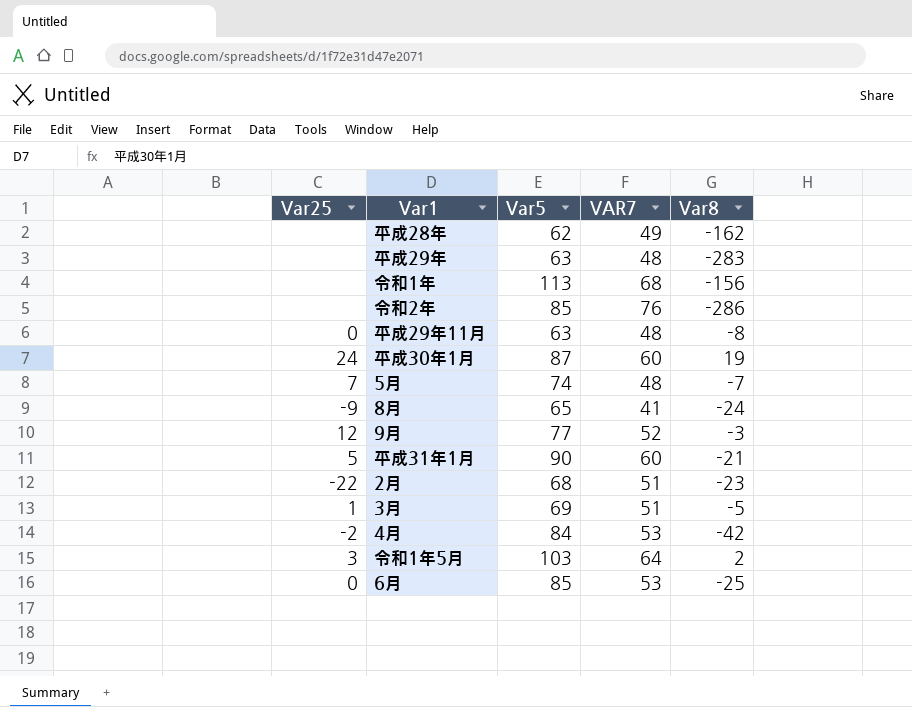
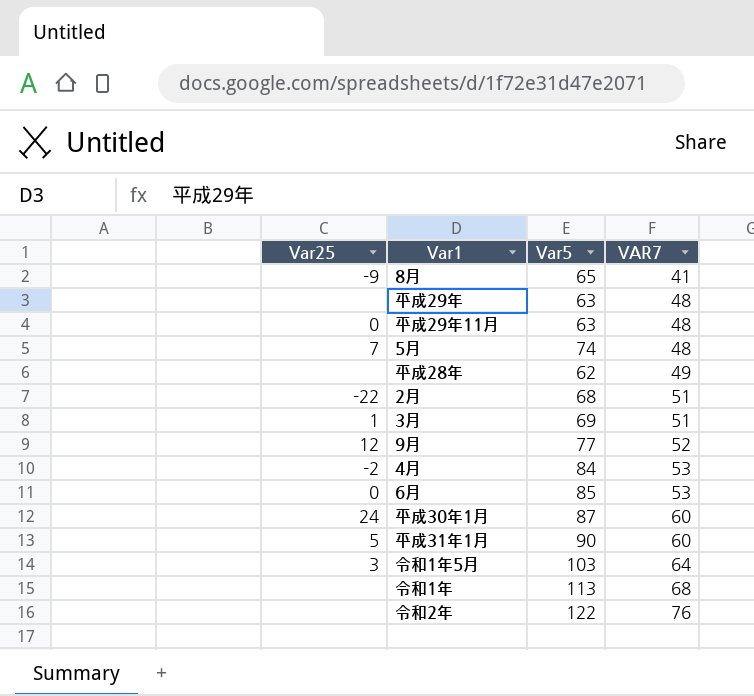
row order: none -> VAR7 ascending
column Var8 | position: 5 -> none
令和2年 | Var5: 85 -> 122

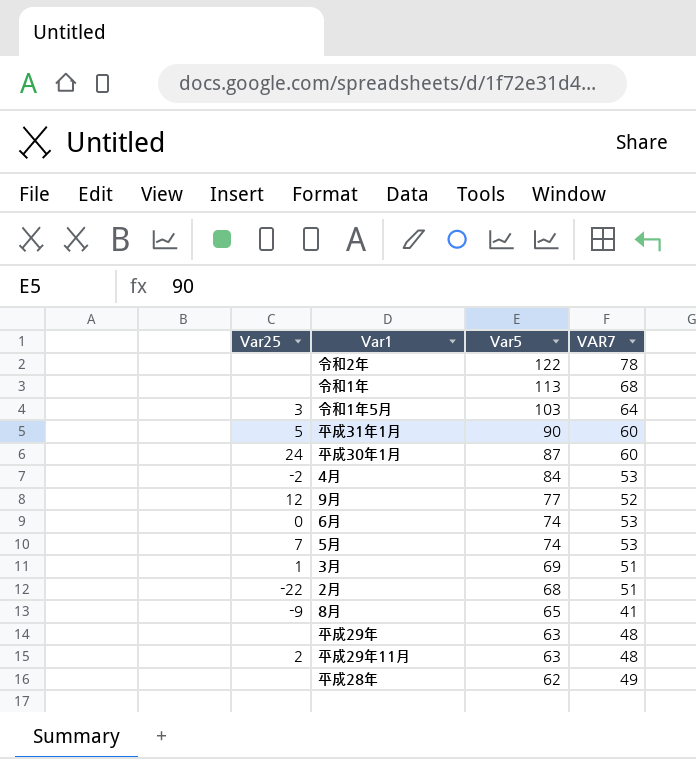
row order: VAR7 ascending -> Var5 descending
令和2年 | VAR7: 76 -> 78
6月 | Var5: 85 -> 74
5月 | VAR7: 48 -> 53
平成29年11月 | Var25: 0 -> 2

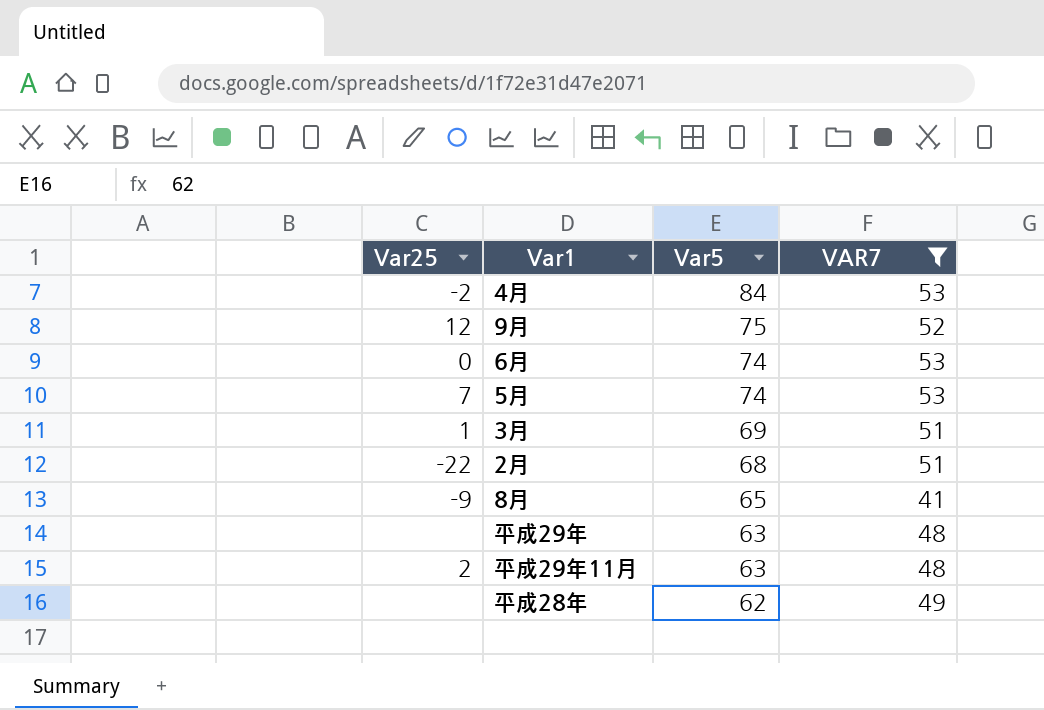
filter: none -> VAR7 <= 53
9月 | Var5: 77 -> 75

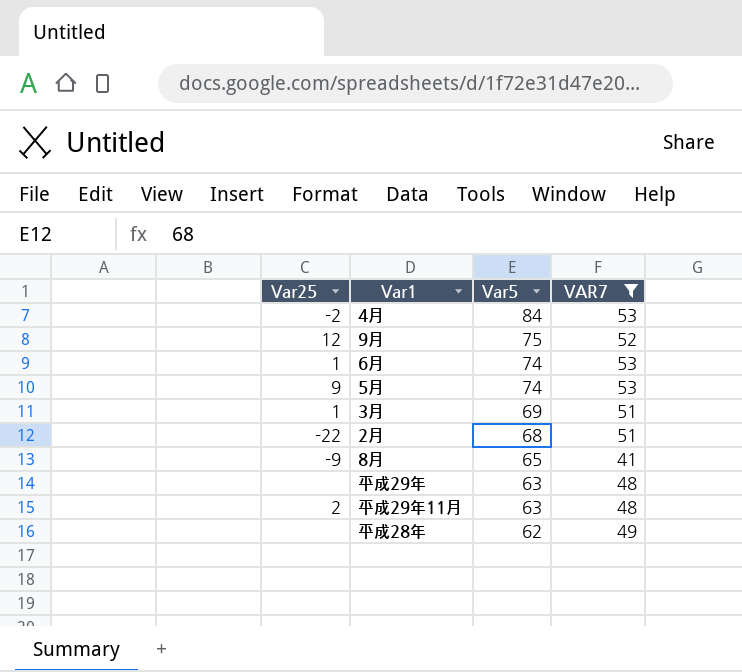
6月 | Var25: 0 -> 1
5月 | Var25: 7 -> 9

